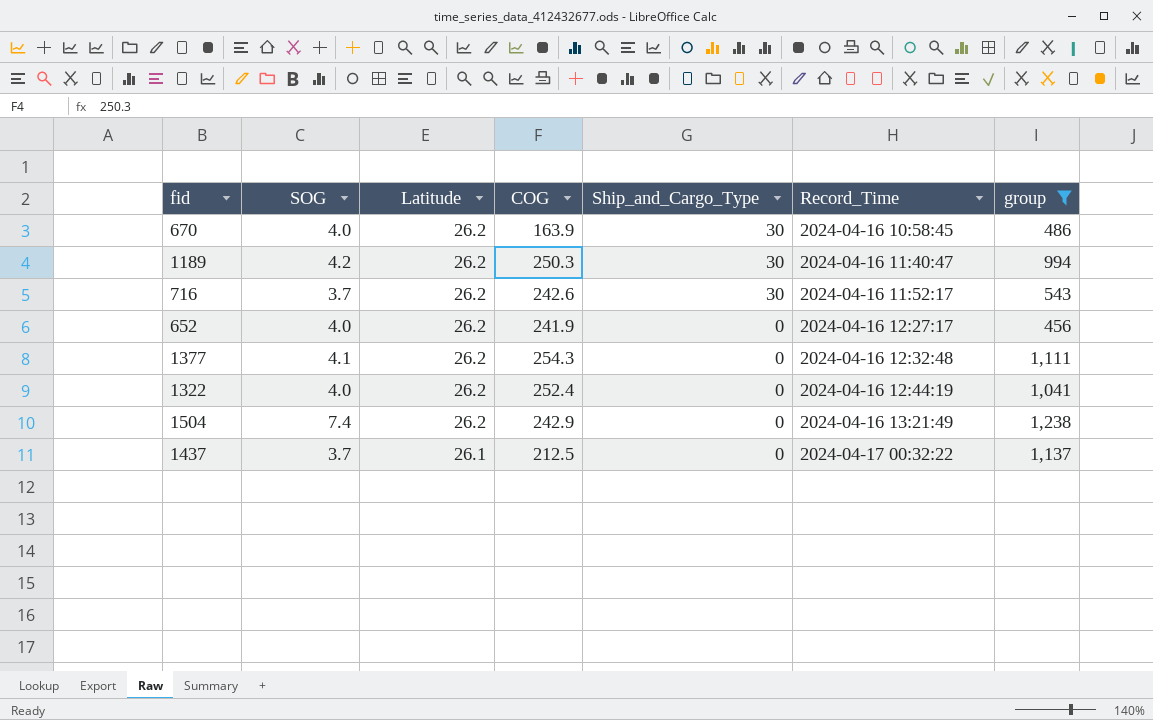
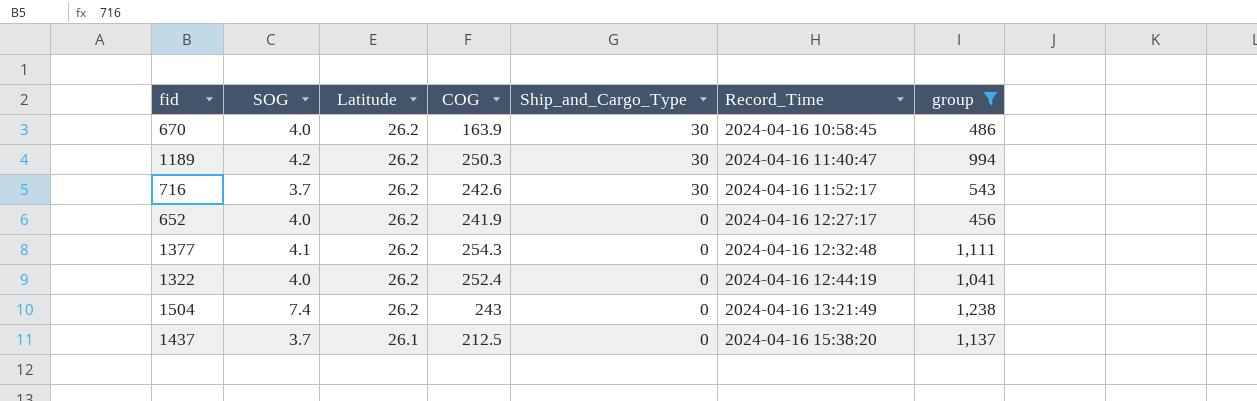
1504 | COG: 242.9 -> 243
1437 | Record_Time: 2024-04-17 00:32:22 -> 2024-04-16 15:38:20

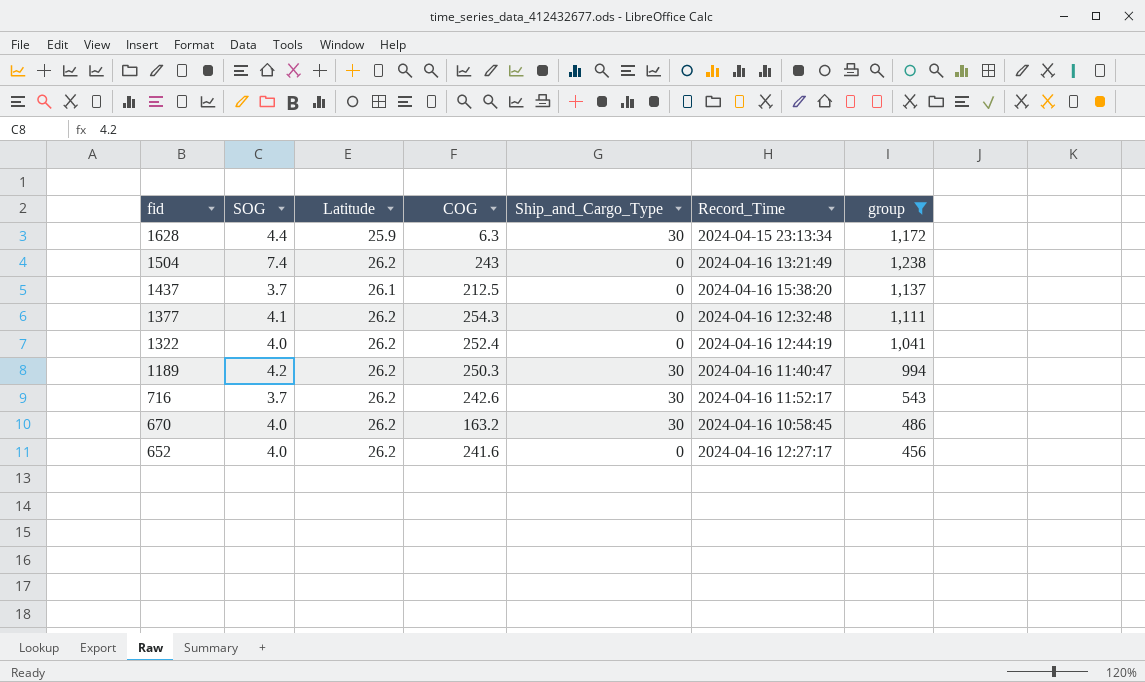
row order: Latitude descending -> fid descending
row 1628: none -> 4.4 | 25.9 | 6.3 | 30 | 2024-04-15 23:13:34 | 1,172
670 | COG: 163.9 -> 163.2
652 | COG: 241.9 -> 241.6

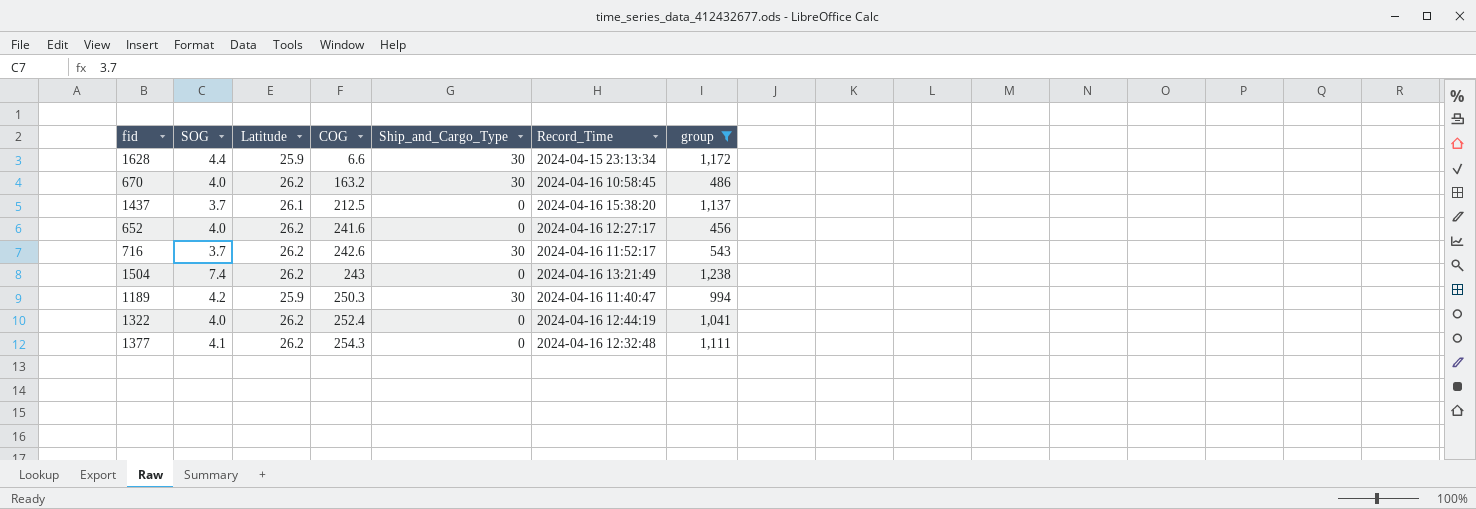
row order: fid descending -> COG ascending
1628 | COG: 6.3 -> 6.6
1189 | Latitude: 26.2 -> 25.9

